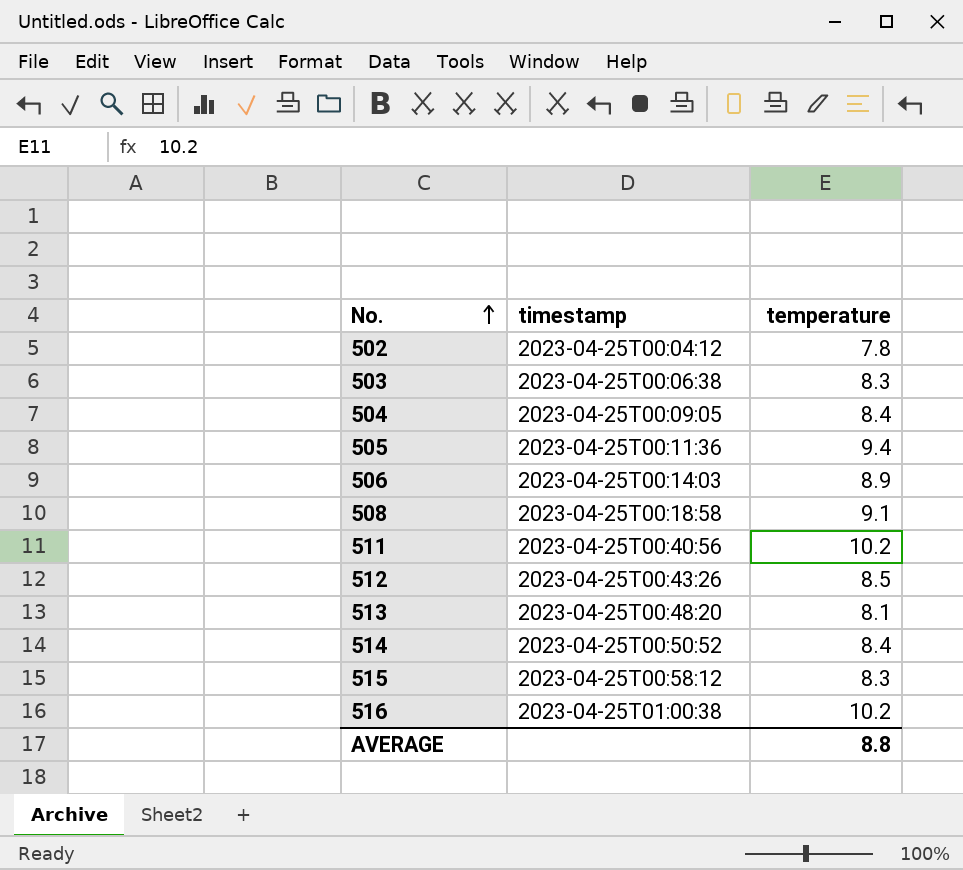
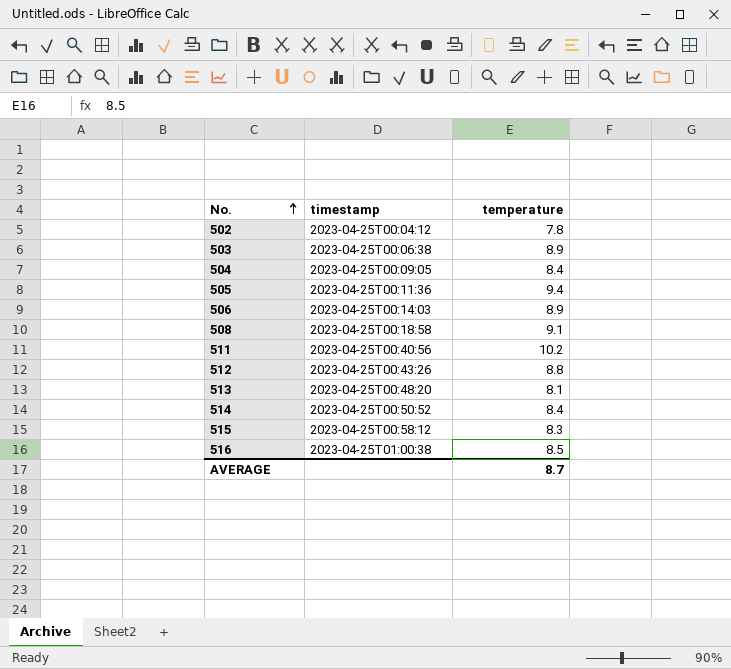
503 | temperature: 8.3 -> 8.9
512 | temperature: 8.5 -> 8.8
516 | temperature: 10.2 -> 8.5
AVERAGE | temperature: 8.8 -> 8.7

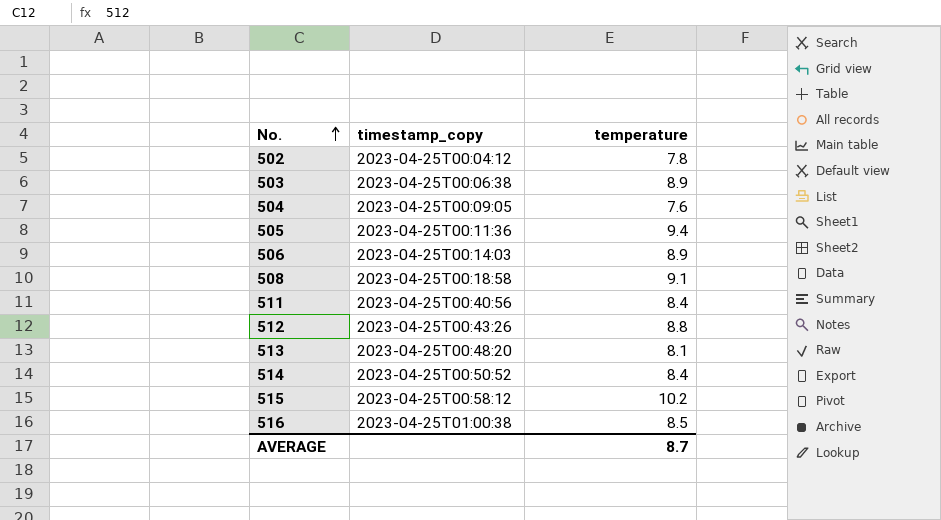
column name: timestamp -> timestamp_copy
504 | temperature: 8.4 -> 7.6
511 | temperature: 10.2 -> 8.4
515 | temperature: 8.3 -> 10.2

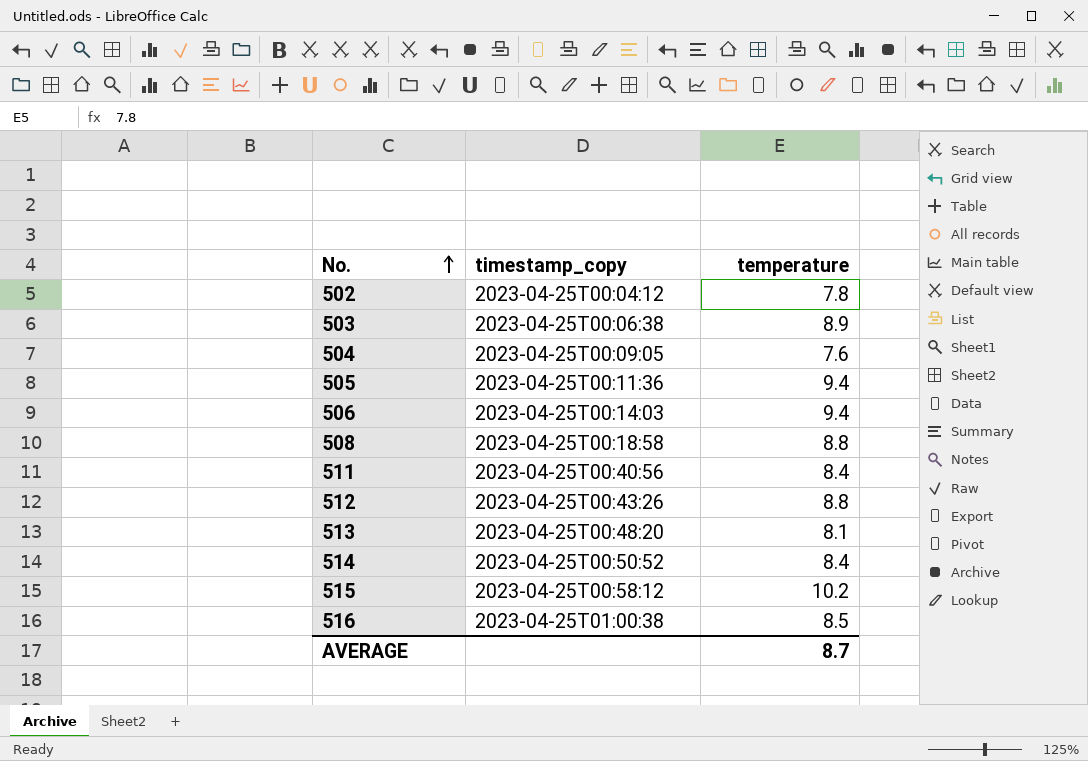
506 | temperature: 8.9 -> 9.4
508 | temperature: 9.1 -> 8.8

